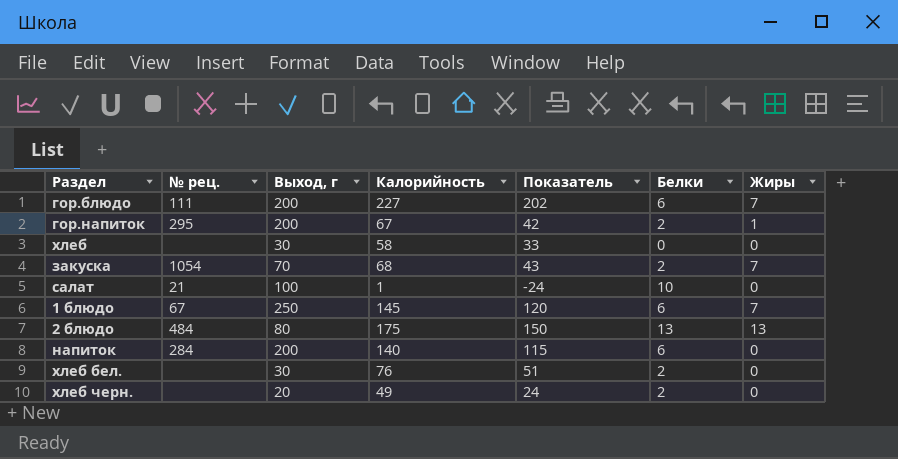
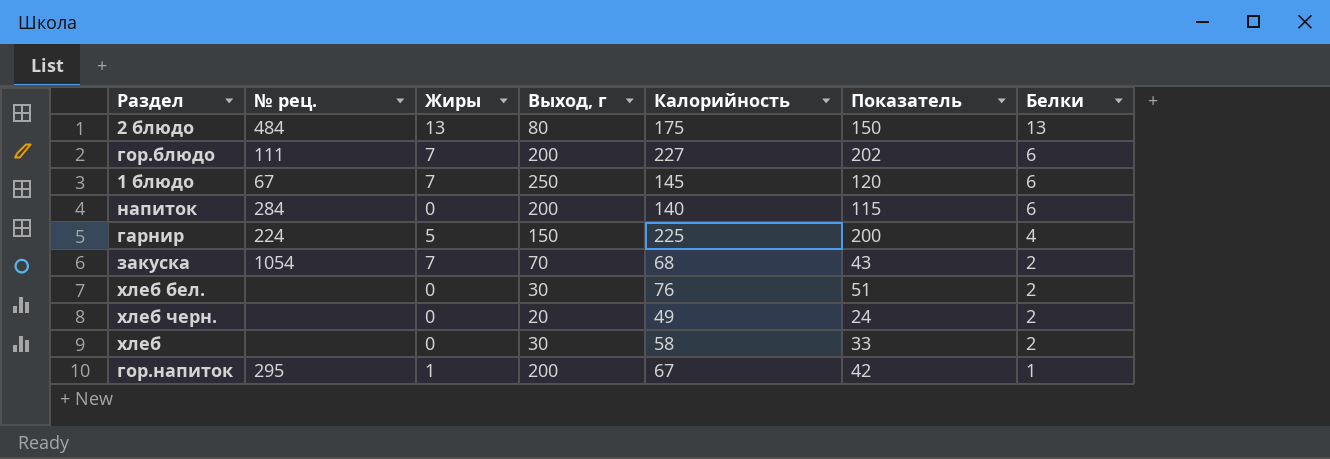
row order: none -> Белки descending
column Жиры | position: 7 -> 3
row салат: 21 | 100 | 1 | -24 | 10 | 0 -> none
row гарнир: none -> 224 | 5 | 150 | 225 | 200 | 4
хлеб | Белки: 0 -> 2
гор.напиток | Белки: 2 -> 1

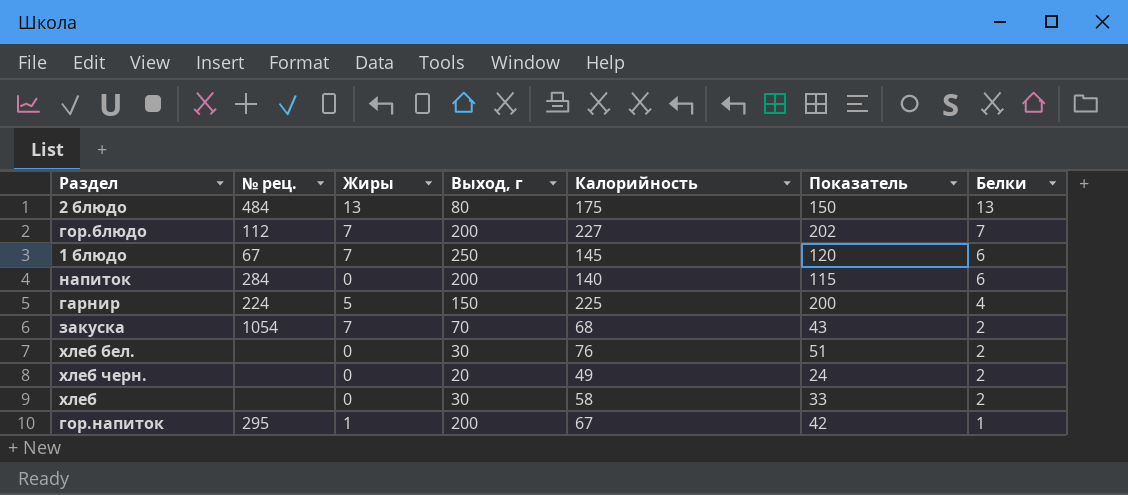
гор.блюдо | № рец.: 111 -> 112
гор.блюдо | Белки: 6 -> 7

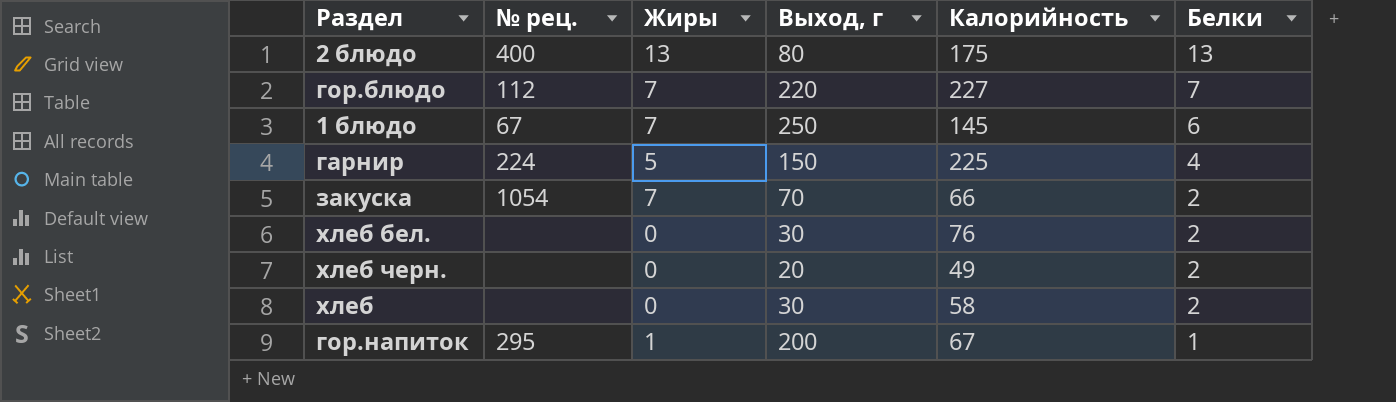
column Показатель | formula: [Калорийность] - 25 -> none
row напиток: 284 | 0 | 200 | 140 | 115 | 6 -> none
2 блюдо | № рец.: 484 -> 400
гор.блюдо | Выход, г: 200 -> 220
закуска | Калорийность: 68 -> 66

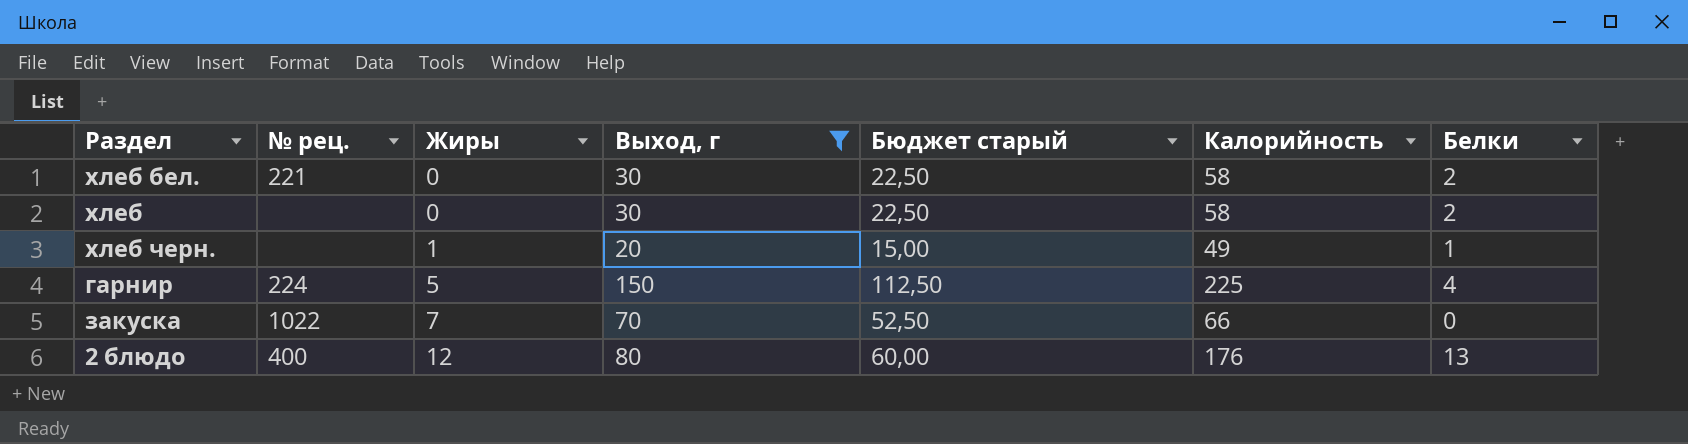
filter: none -> Выход, г <= 150
row order: Белки descending -> Жиры ascending
column Бюджет старый | formula: none -> [Выход, г] * 0,75
хлеб бел. | № рец.: none -> 221
хлеб бел. | Калорийность: 76 -> 58
хлеб черн. | Жиры: 0 -> 1
хлеб черн. | Белки: 2 -> 1
закуска | № рец.: 1054 -> 1022
закуска | Белки: 2 -> 0
2 блюдо | Жиры: 13 -> 12
2 блюдо | Калорийность: 175 -> 176

